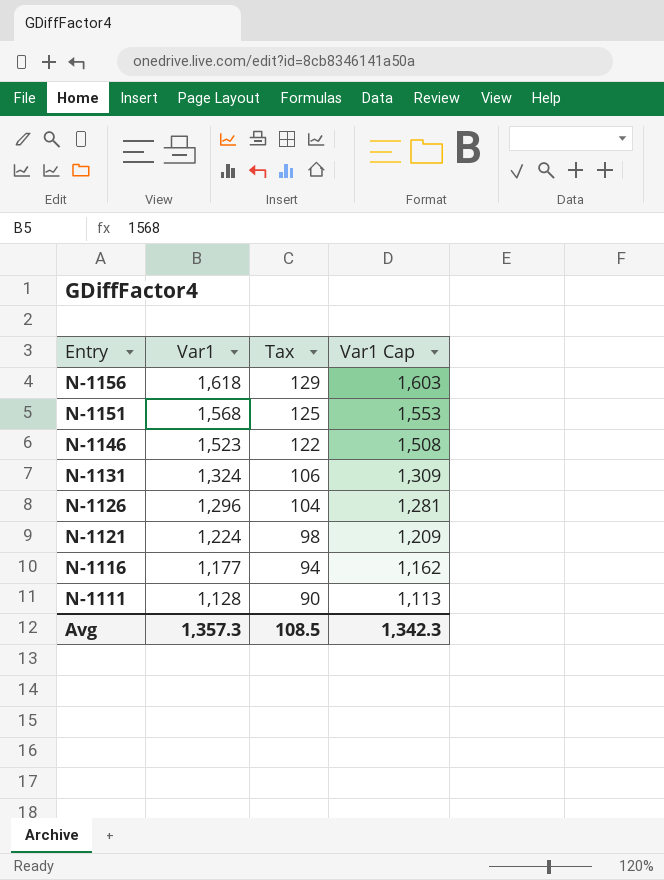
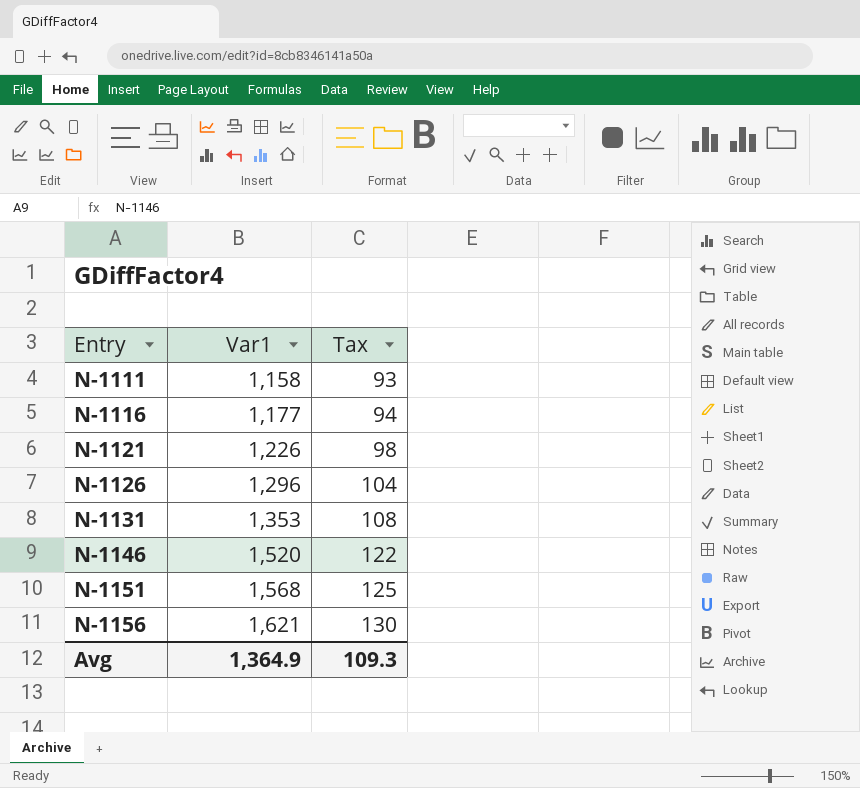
row order: Entry descending -> Entry ascending
column Var1 Cap | formula: [Var1] - 15 -> none
N-1111 | Var1: 1,128 -> 1,158
N-1111 | Tax: 90 -> 93
N-1121 | Var1: 1,224 -> 1,226
N-1131 | Var1: 1,324 -> 1,353
N-1131 | Tax: 106 -> 108
N-1146 | Var1: 1,523 -> 1,520
N-1156 | Var1: 1,618 -> 1,621
N-1156 | Tax: 129 -> 130
Avg | Var1: 1,357.3 -> 1,364.9
Avg | Tax: 108.5 -> 109.3

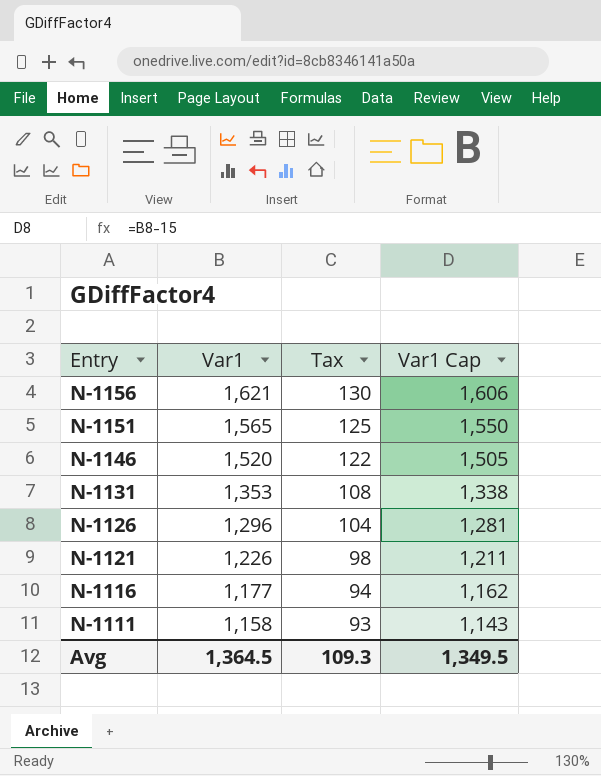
row order: Entry ascending -> Entry descending
column Var1 Cap | formula: none -> [Var1] - 15
N-1151 | Var1: 1,568 -> 1,565
Avg | Var1: 1,364.9 -> 1,364.5

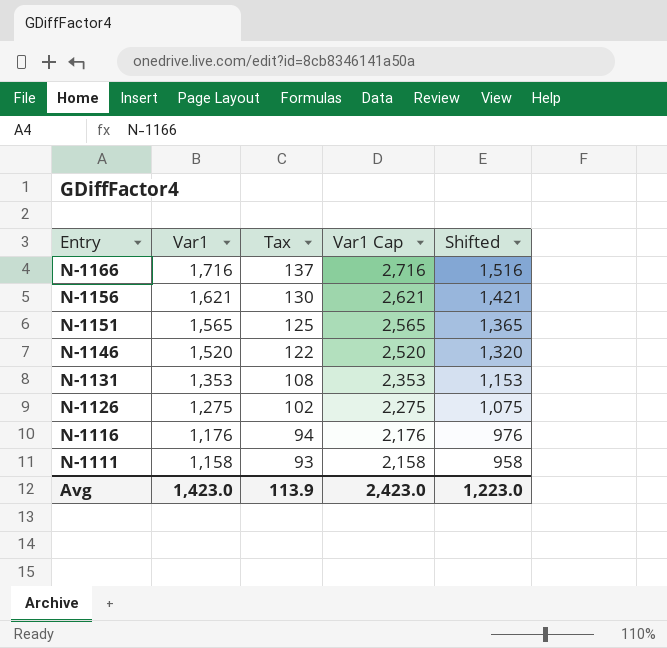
column Var1 Cap | formula: [Var1] - 15 -> [Var1] + 1000
column Shifted | formula: none -> [Var1] - 200
row N-1121: 1,226 | 98 | 1,211 -> none
row N-1166: none -> 1,716 | 137 | 2,716 | 1,516
N-1126 | Var1: 1,296 -> 1,275
N-1126 | Tax: 104 -> 102
N-1116 | Var1: 1,177 -> 1,176
Avg | Var1: 1,364.5 -> 1,423.0
Avg | Tax: 109.3 -> 113.9
Avg | Var1 Cap: 1,349.5 -> 2,423.0

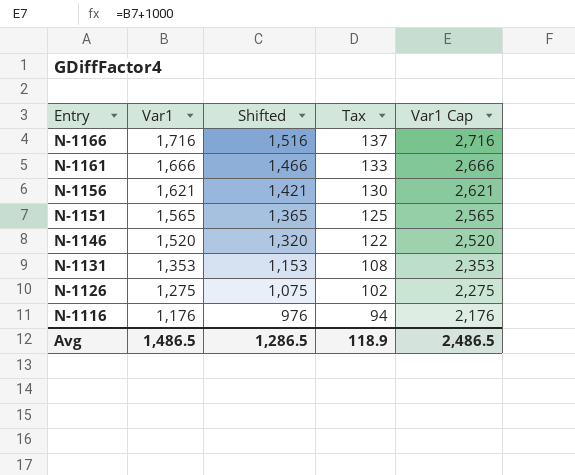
column Shifted | position: 5 -> 3
row N-1111: 1,158 | 93 | 2,158 | 958 -> none
row N-1161: none -> 1,666 | 1,466 | 133 | 2,666
Avg | Var1: 1,423.0 -> 1,486.5
Avg | Shifted: 1,223.0 -> 1,286.5
Avg | Tax: 113.9 -> 118.9
Avg | Var1 Cap: 2,423.0 -> 2,486.5

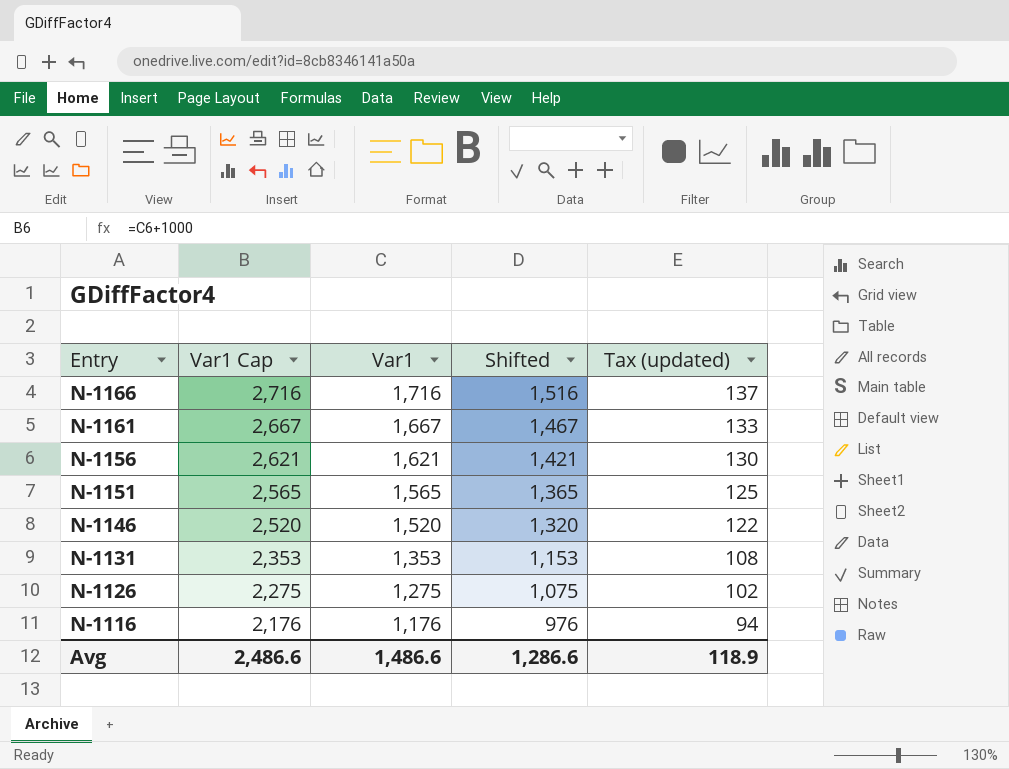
column Var1 Cap | position: 5 -> 2
column name: Tax -> Tax (updated)
N-1161 | Var1 Cap: 2,666 -> 2,667
N-1161 | Var1: 1,666 -> 1,667
N-1161 | Shifted: 1,466 -> 1,467
Avg | Var1 Cap: 2,486.5 -> 2,486.6
Avg | Var1: 1,486.5 -> 1,486.6
Avg | Shifted: 1,286.5 -> 1,286.6

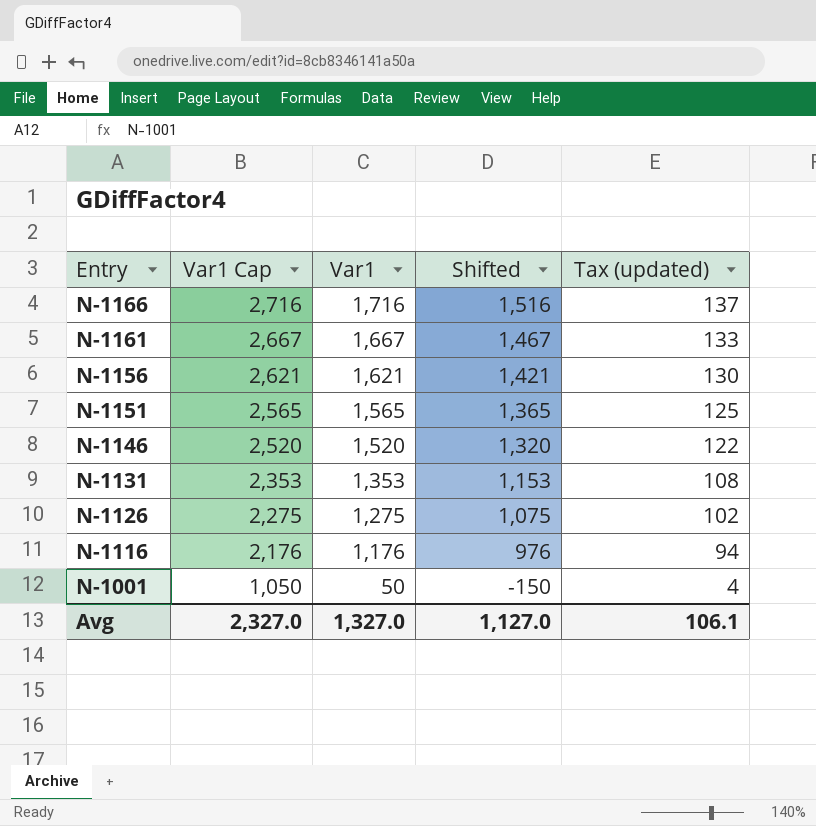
row N-1001: none -> 1,050 | 50 | -150 | 4
Avg | Var1 Cap: 2,486.6 -> 2,327.0
Avg | Var1: 1,486.6 -> 1,327.0
Avg | Shifted: 1,286.6 -> 1,127.0
Avg | Tax (updated): 118.9 -> 106.1

